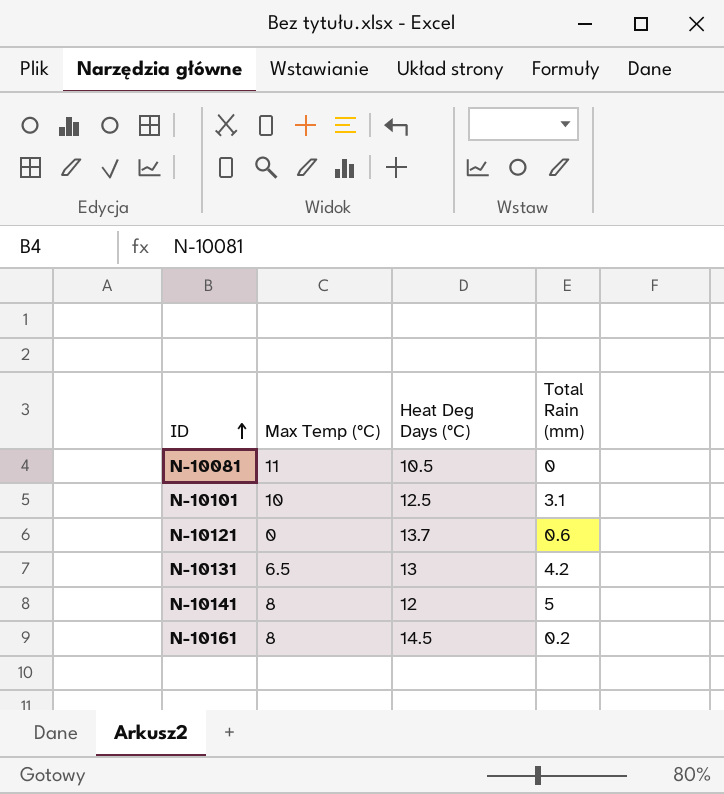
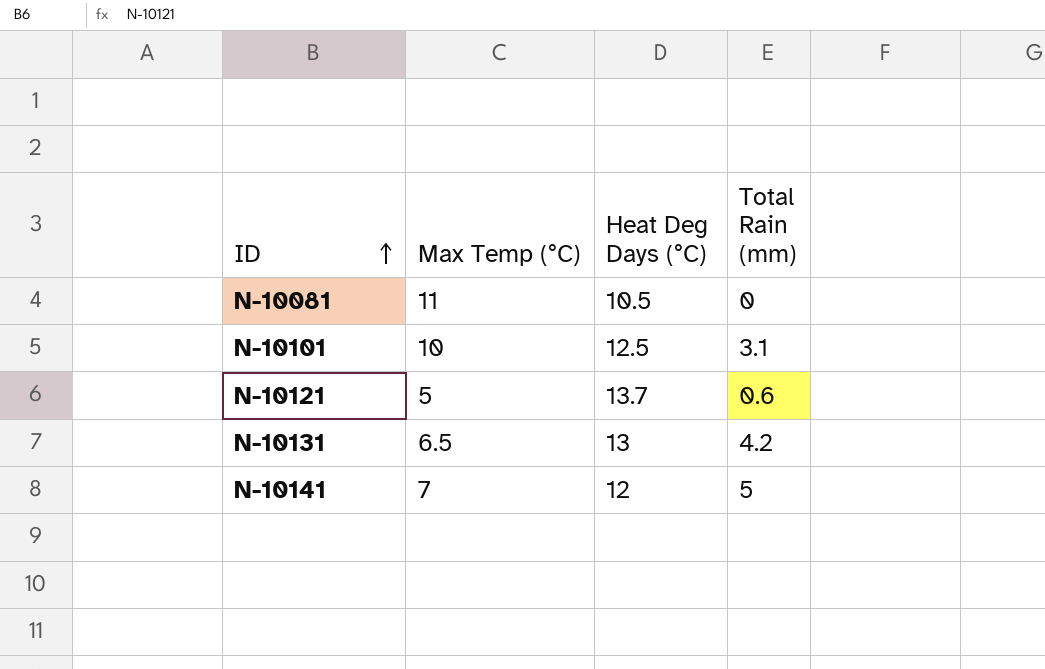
row N-10161: 8 | 14.5 | 0.2 -> none
N-10121 | Max Temp (°C): 0 -> 5
N-10141 | Max Temp (°C): 8 -> 7

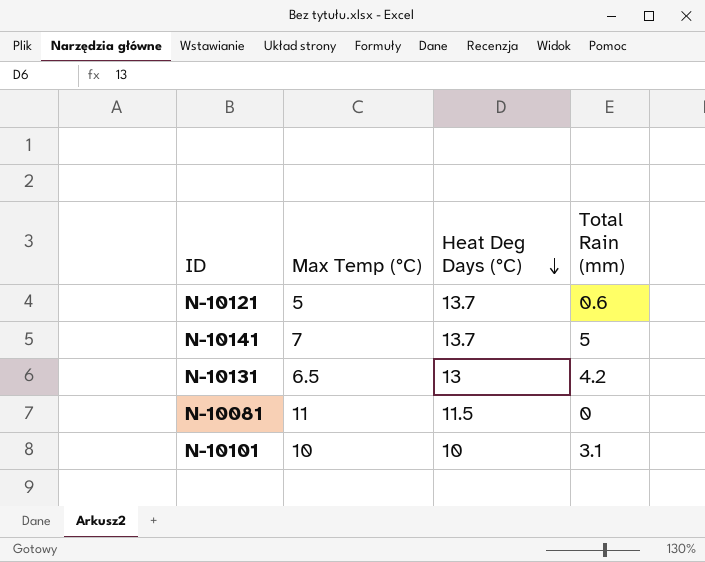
row order: ID ascending -> Heat Deg Days (°C) descending
N-10141 | Heat Deg Days (°C): 12 -> 13.7
N-10081 | Heat Deg Days (°C): 10.5 -> 11.5
N-10101 | Heat Deg Days (°C): 12.5 -> 10

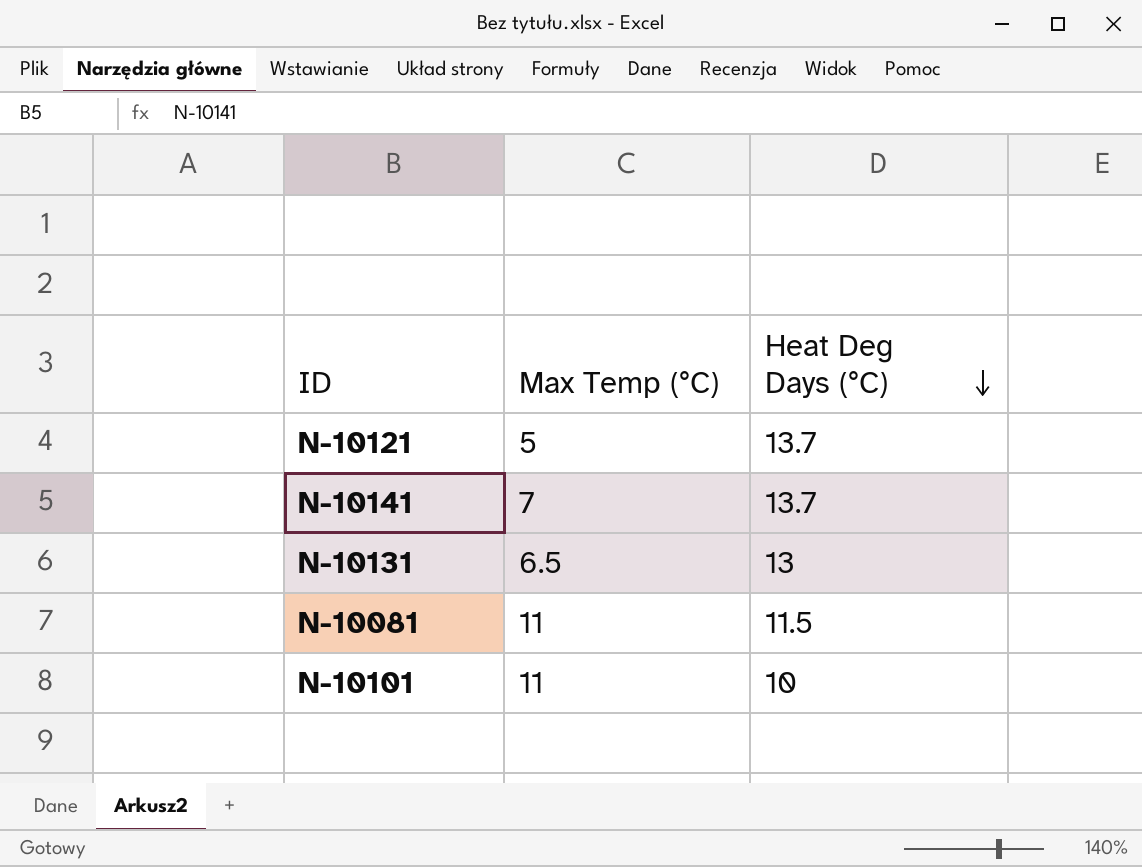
column Total Rain (mm) | position: 4 -> none
N-10101 | Max Temp (°C): 10 -> 11

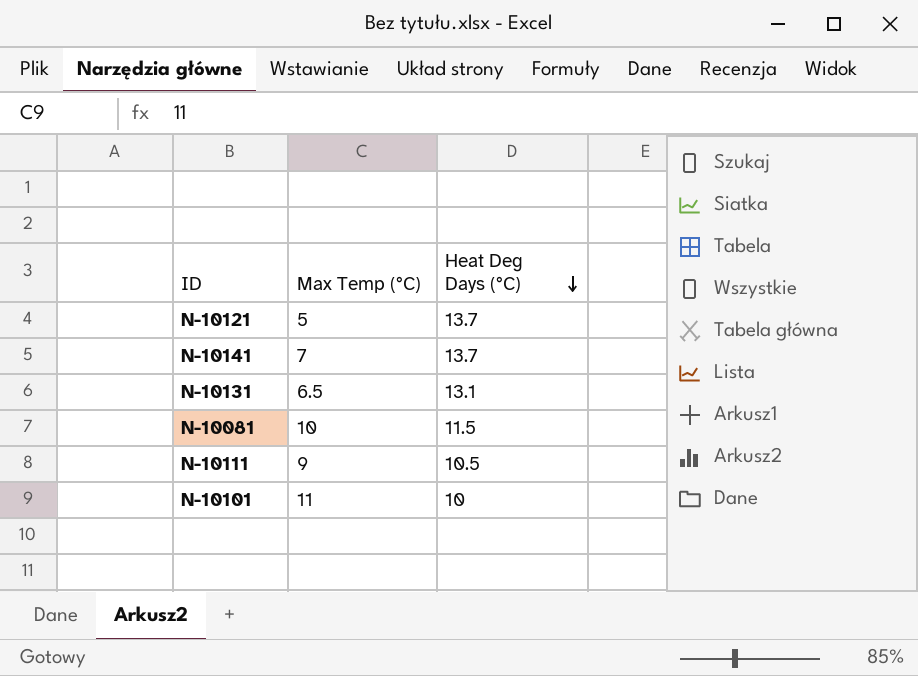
N-10131 | Heat Deg Days (°C): 13 -> 13.1
N-10081 | Max Temp (°C): 11 -> 10
row N-10111: none -> 9 | 10.5

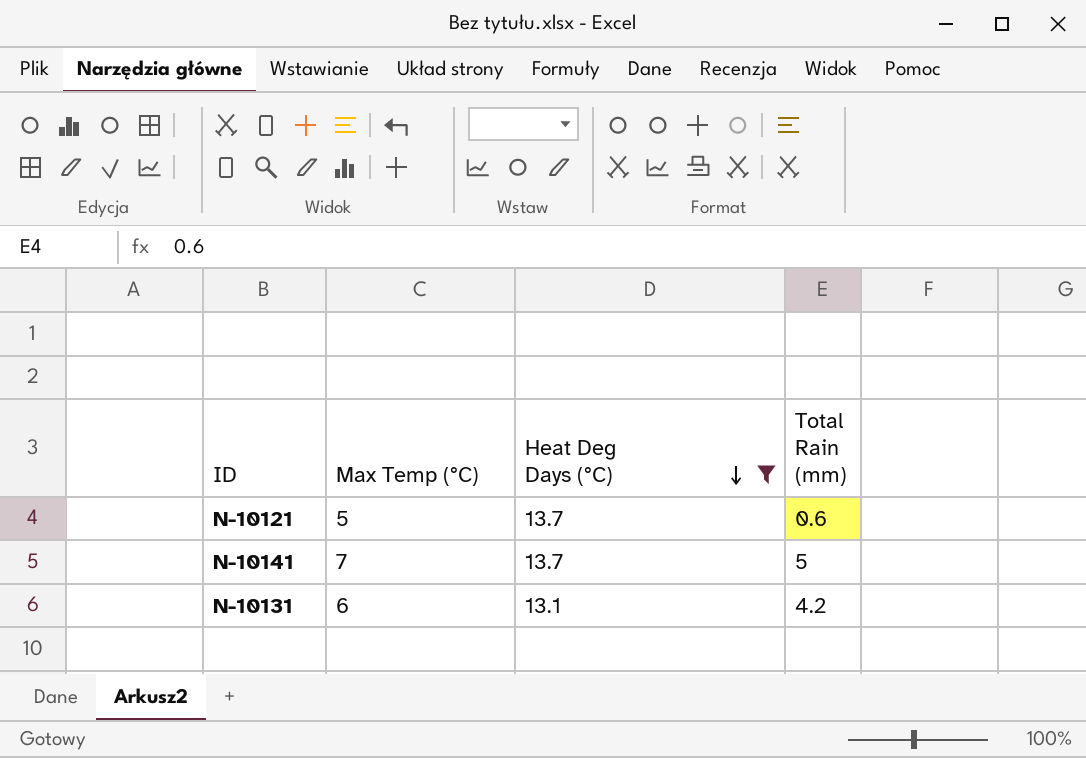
filter: none -> Heat Deg Days (°C) >= 13.1
column Total Rain (mm) | position: none -> 4
N-10131 | Max Temp (°C): 6.5 -> 6

